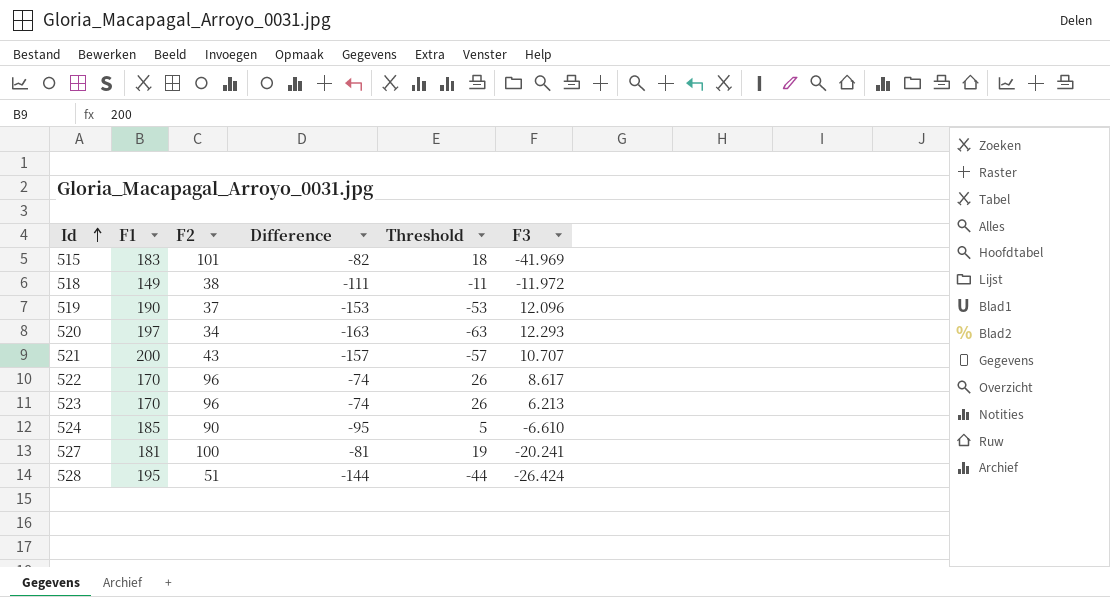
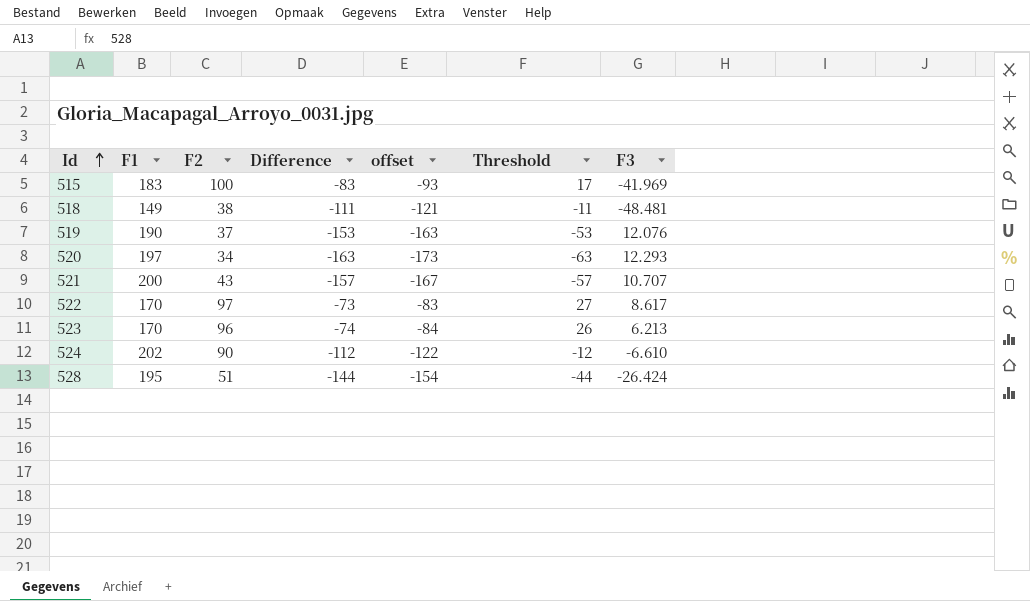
column offset | formula: none -> [Difference] - 10
row 527: 181 | 100 | -81 | 19 | -20.241 -> none
515 | F2: 101 -> 100
515 | Difference: -82 -> -83
515 | Threshold: 18 -> 17
518 | F3: -11.972 -> -48.481
519 | F3: 12.096 -> 12.076
522 | F2: 96 -> 97
522 | Difference: -74 -> -73
522 | Threshold: 26 -> 27
524 | F1: 185 -> 202
524 | Difference: -95 -> -112
524 | Threshold: 5 -> -12

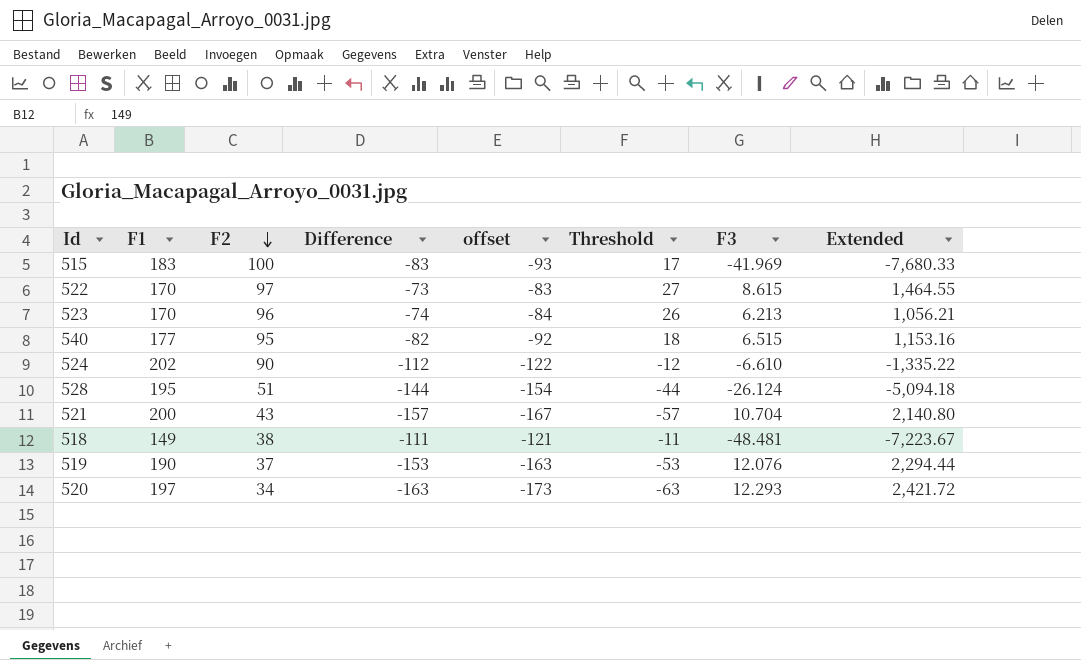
row order: Id ascending -> F2 descending
column Extended | formula: none -> [F1] * [F3]
522 | F3: 8.617 -> 8.615
row 540: none -> 177 | 95 | -82 | -92 | 18 | 6.515 | 1,153.16
528 | F3: -26.424 -> -26.124
521 | F3: 10.707 -> 10.704

